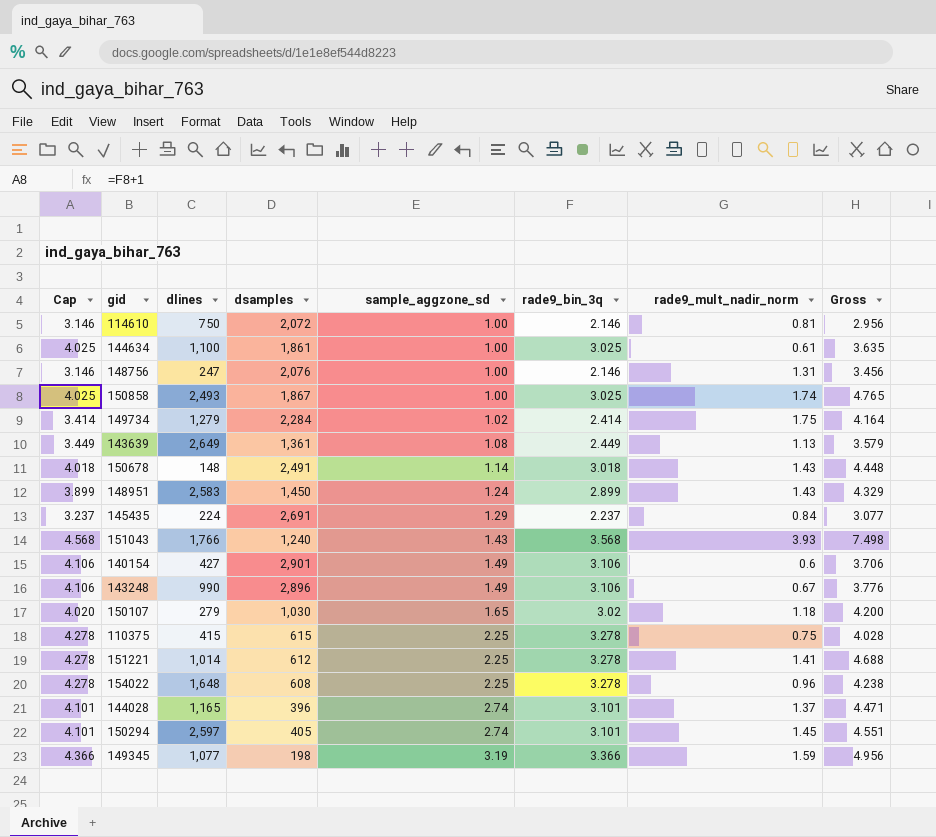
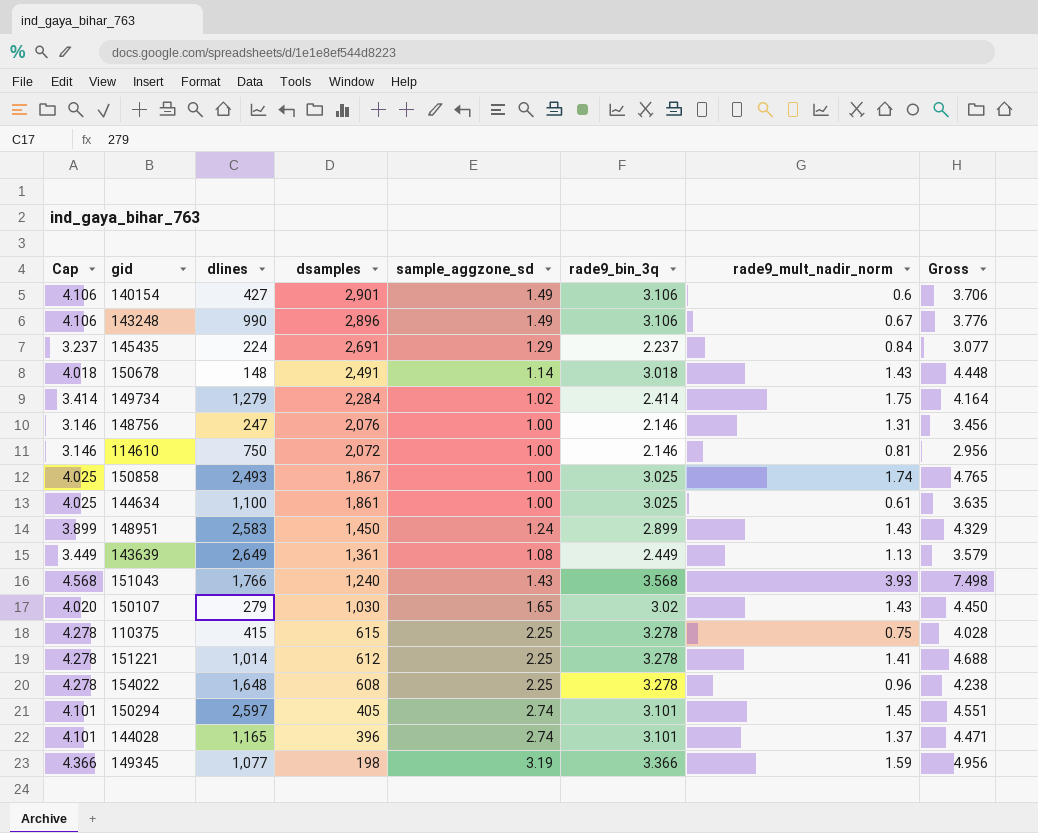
row order: sample_aggzone_sd ascending -> dsamples descending
150107 | rade9_mult_nadir_norm: 1.18 -> 1.43
150107 | Gross: 4.200 -> 4.450

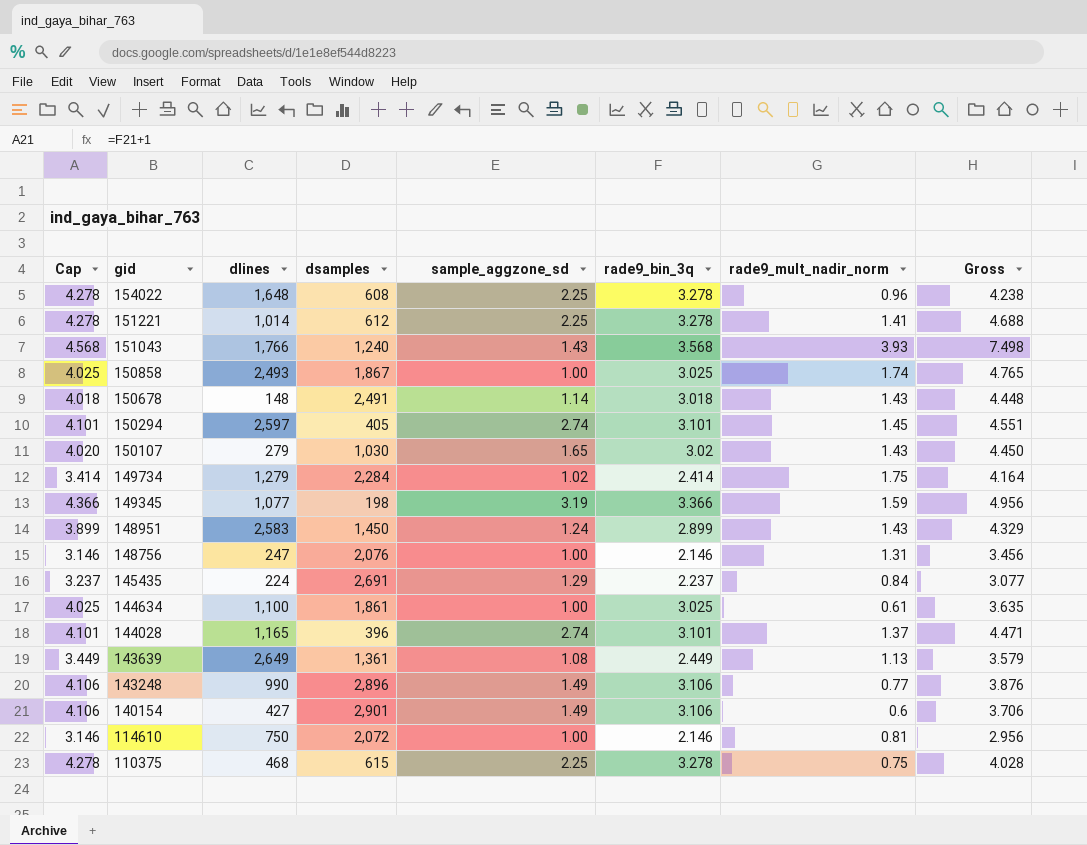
row order: dsamples descending -> gid descending
143248 | rade9_mult_nadir_norm: 0.67 -> 0.77
143248 | Gross: 3.776 -> 3.876
110375 | dlines: 415 -> 468

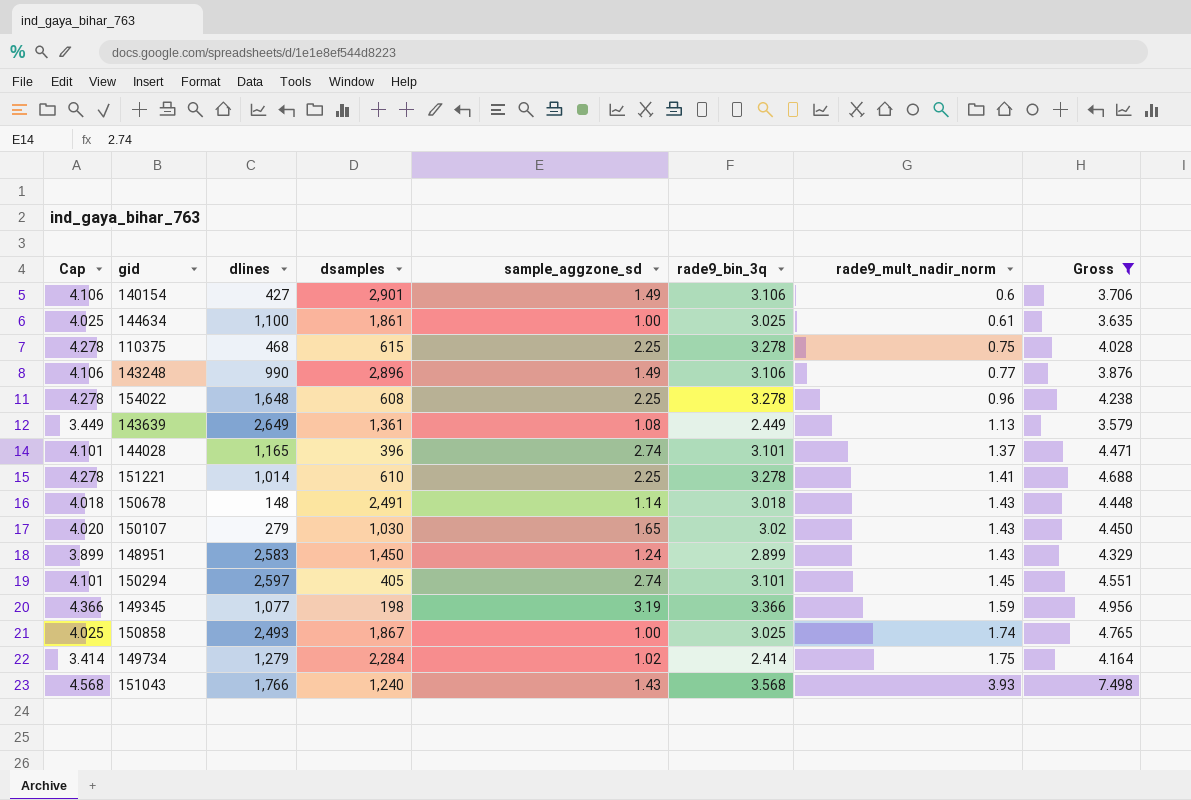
filter: none -> Gross >= 3.579
row order: gid descending -> rade9_mult_nadir_norm ascending
151221 | dsamples: 612 -> 610

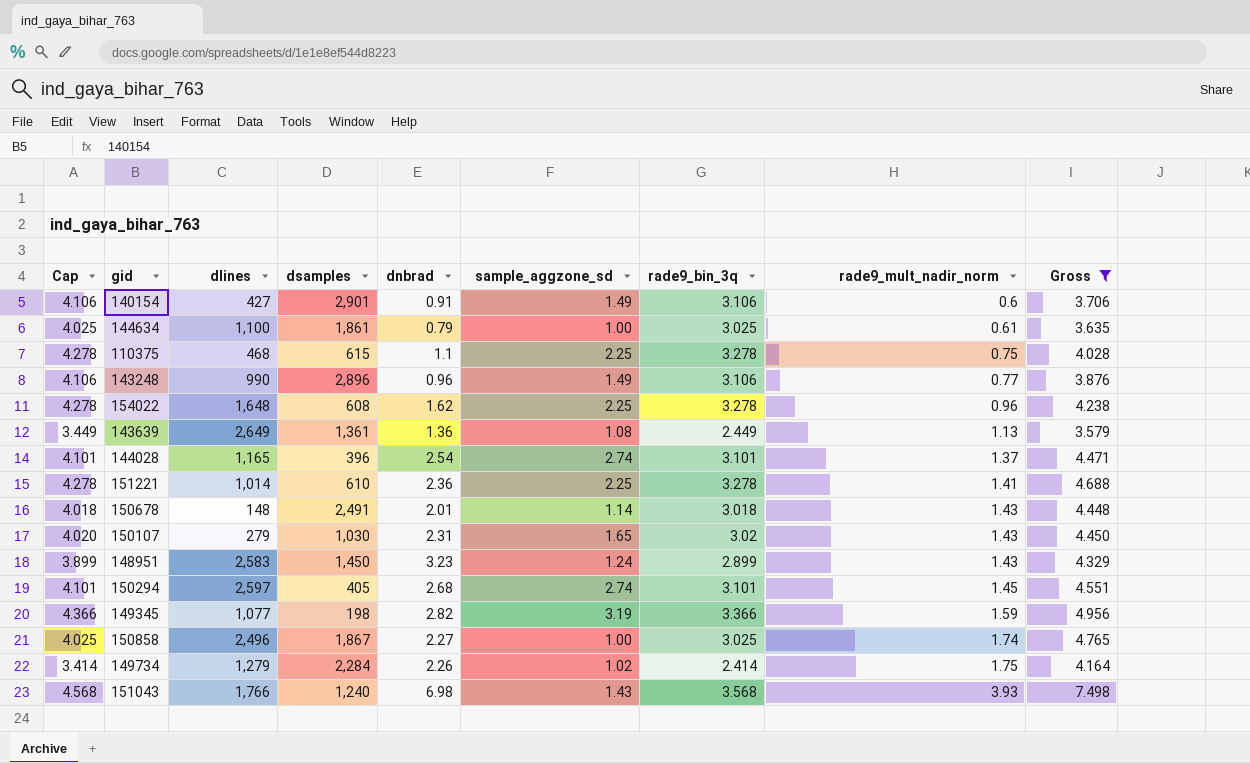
column dnbrad | position: none -> 5
150858 | dlines: 2,493 -> 2,496

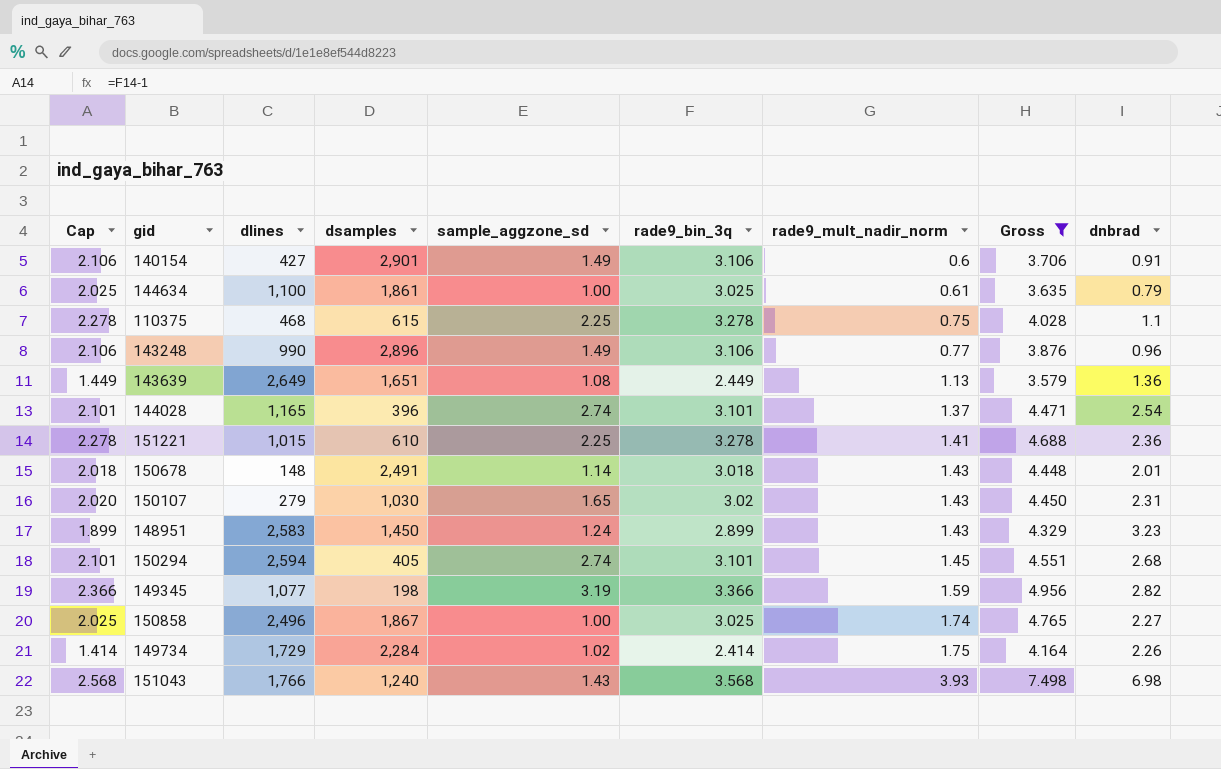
column Cap | formula: [rade9_bin_3q] + 1 -> [rade9_bin_3q] - 1
column dnbrad | position: 5 -> 9
row 154022: 4.278 | 1,648 | 608 | 1.62 | 2.25 | 3.278 | 0.96 | 4.238 -> none
143639 | dsamples: 1,361 -> 1,651
151221 | dlines: 1,014 -> 1,015
150294 | dlines: 2,597 -> 2,594
149734 | dlines: 1,279 -> 1,729

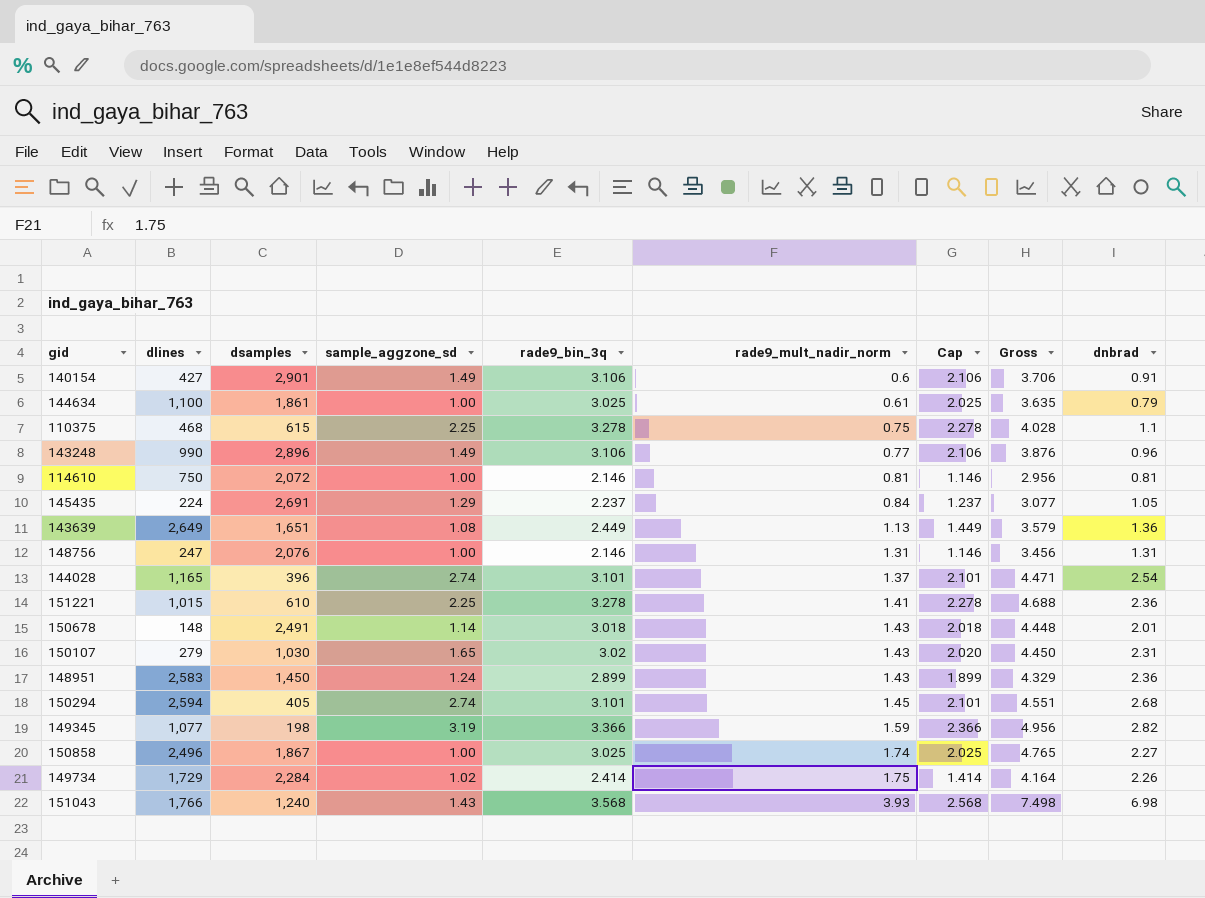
filter: Gross >= 3.579 -> none
column Cap | position: 1 -> 7
148951 | dnbrad: 3.23 -> 2.36

